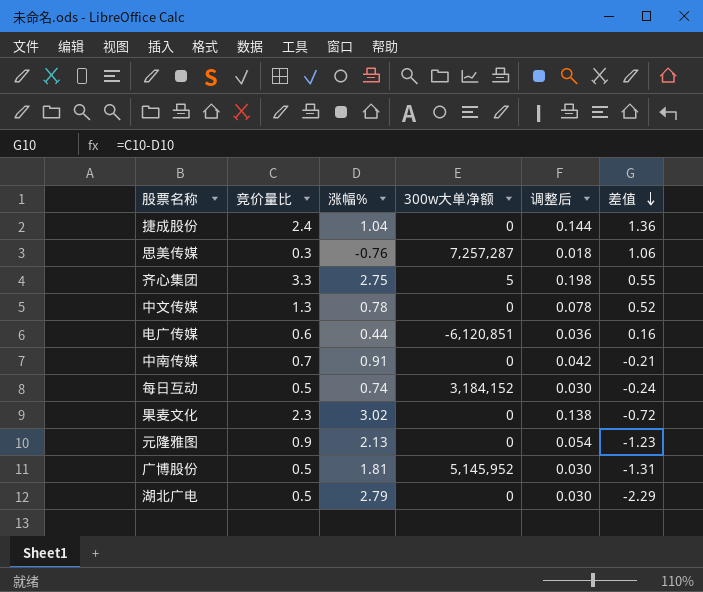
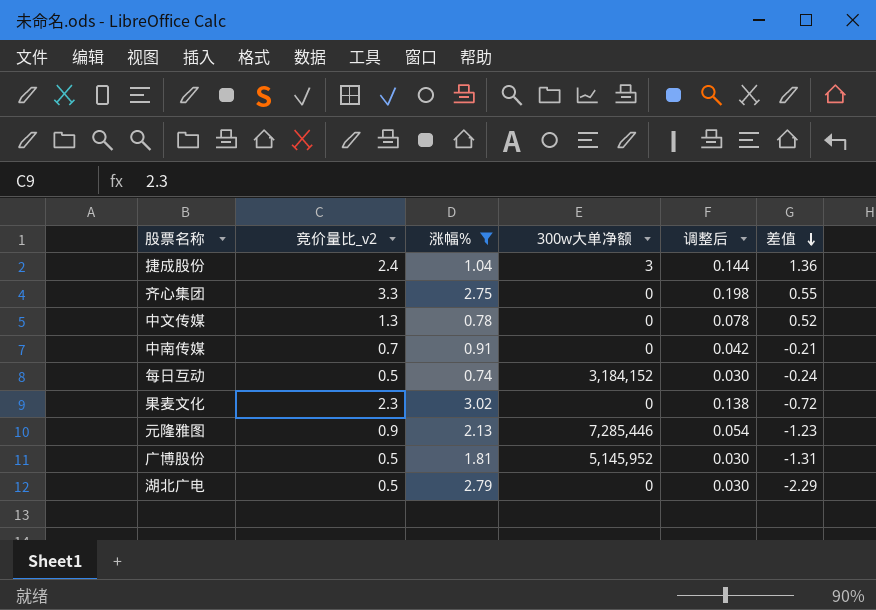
filter: none -> 涨幅% >= 0.74
column name: 竞价量比 -> 竞价量比_v2
捷成股份 | 300w大单净额: 0 -> 3
齐心集团 | 300w大单净额: 5 -> 0
元隆雅图 | 300w大单净额: 0 -> 7,285,446

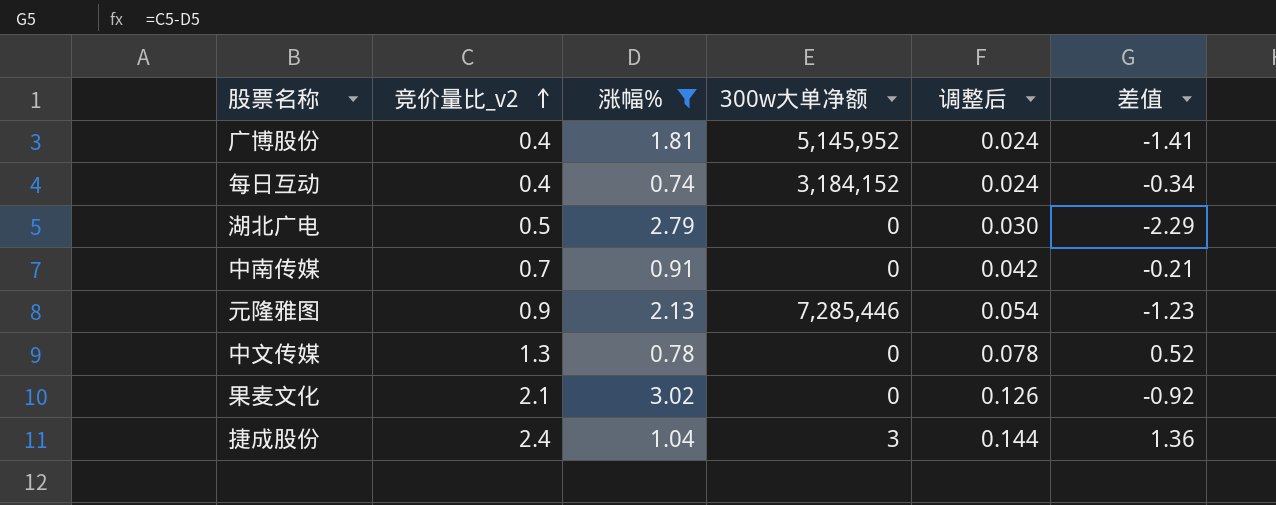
row order: 差值 descending -> 竞价量比_v2 ascending
row 齐心集团: 3.3 | 2.75 | 0 | 0.198 | 0.55 -> none
广博股份 | 竞价量比_v2: 0.5 -> 0.4
广博股份 | 调整后: 0.030 -> 0.024
广博股份 | 差值: -1.31 -> -1.41
每日互动 | 竞价量比_v2: 0.5 -> 0.4
每日互动 | 调整后: 0.030 -> 0.024
每日互动 | 差值: -0.24 -> -0.34
果麦文化 | 竞价量比_v2: 2.3 -> 2.1
果麦文化 | 调整后: 0.138 -> 0.126
果麦文化 | 差值: -0.72 -> -0.92

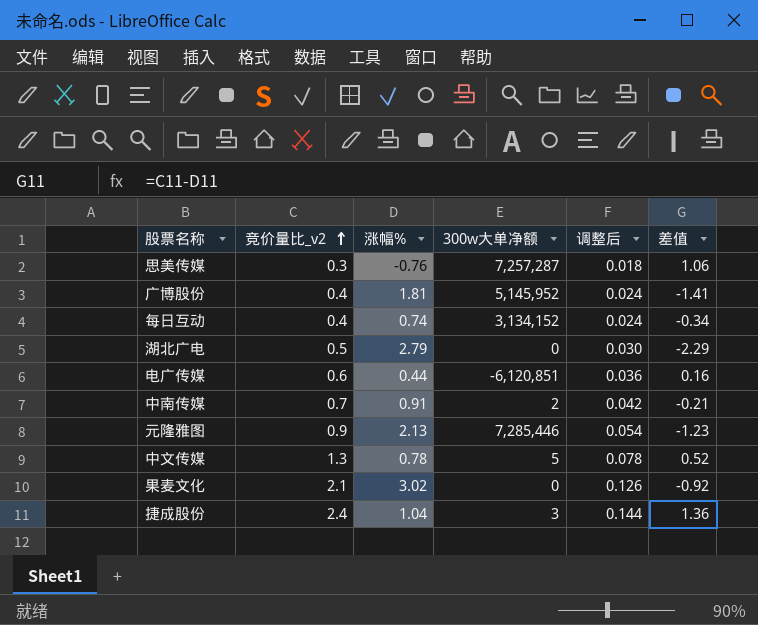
filter: 涨幅% >= 0.74 -> none
每日互动 | 300w大单净额: 3,184,152 -> 3,134,152
中南传媒 | 300w大单净额: 0 -> 2
中文传媒 | 300w大单净额: 0 -> 5

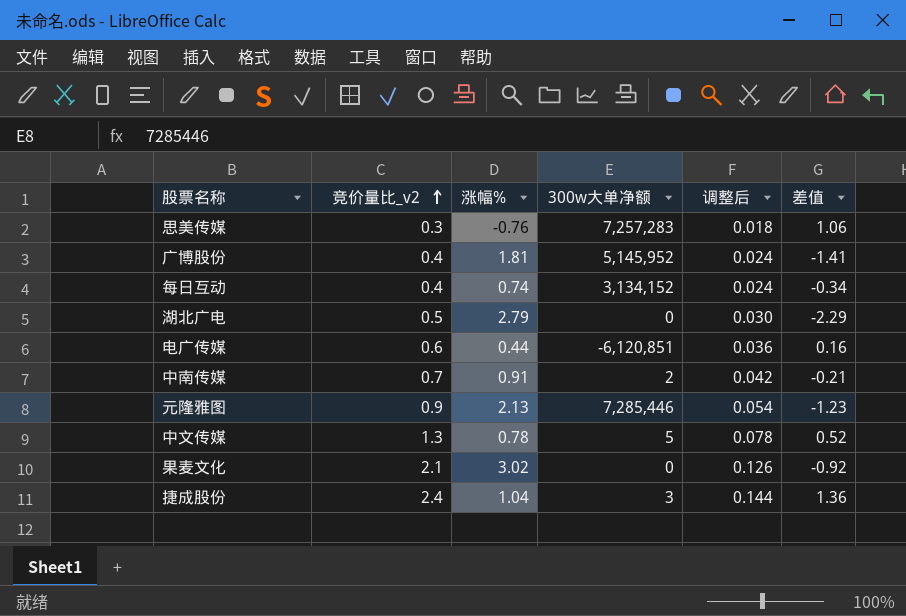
思美传媒 | 300w大单净额: 7,257,287 -> 7,257,283

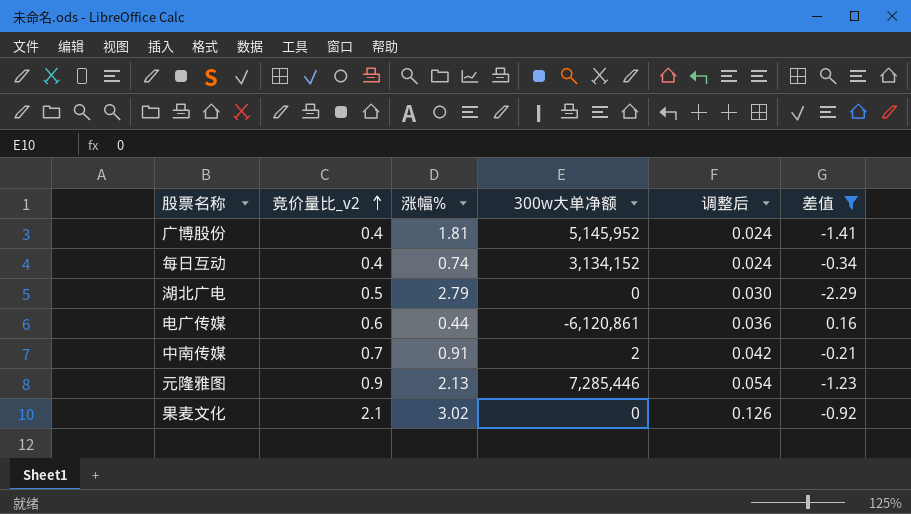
filter: none -> 差值 <= 0.16
电广传媒 | 300w大单净额: -6,120,851 -> -6,120,861

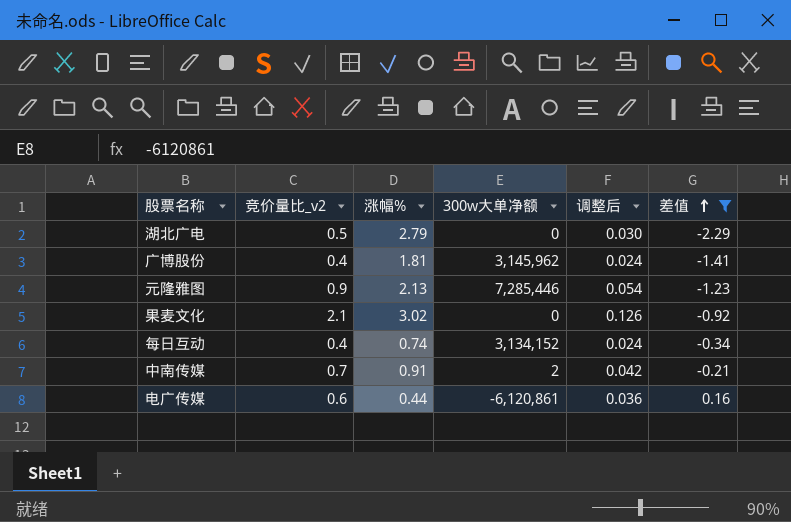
row order: 竞价量比_v2 ascending -> 差值 ascending
广博股份 | 300w大单净额: 5,145,952 -> 3,145,962

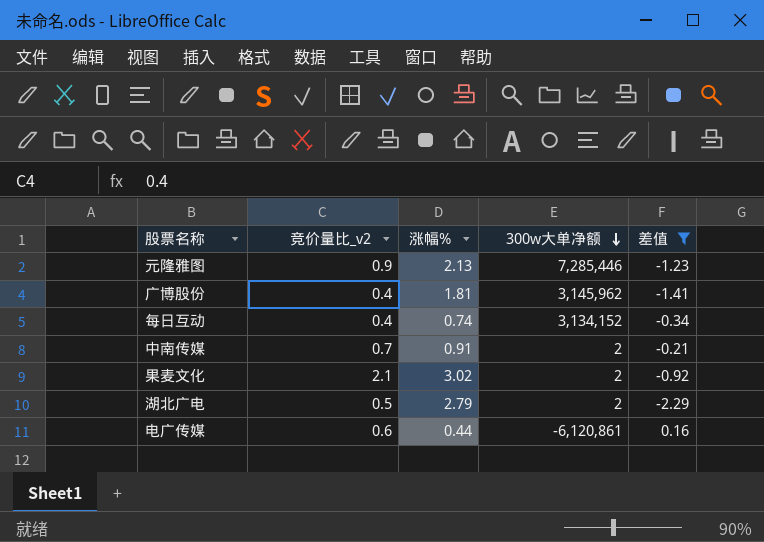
row order: 差值 ascending -> 300w大单净额 descending
column 调整后 | formula: [竞价量比_v2] * 0.06 -> none
果麦文化 | 300w大单净额: 0 -> 2
湖北广电 | 300w大单净额: 0 -> 2

